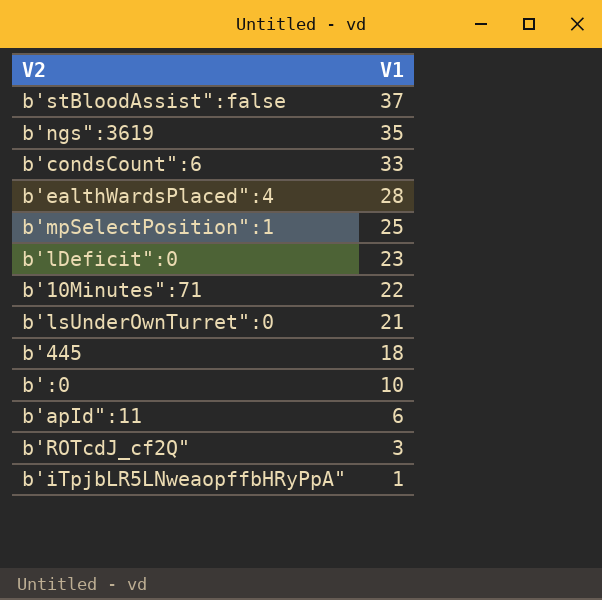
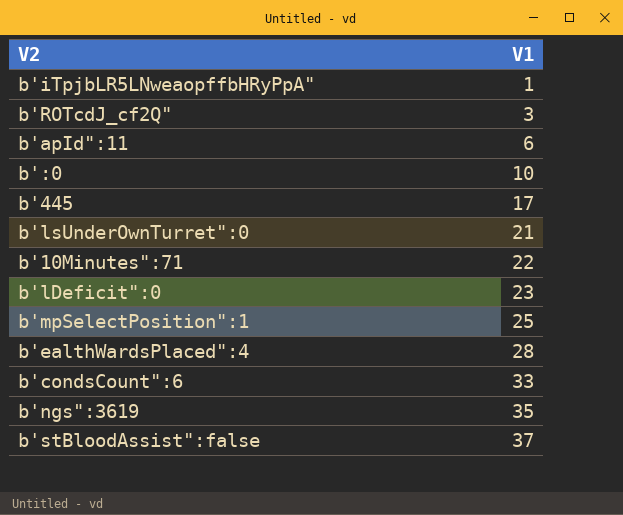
row order: V1 descending -> V1 ascending
b'445 | V1: 18 -> 17

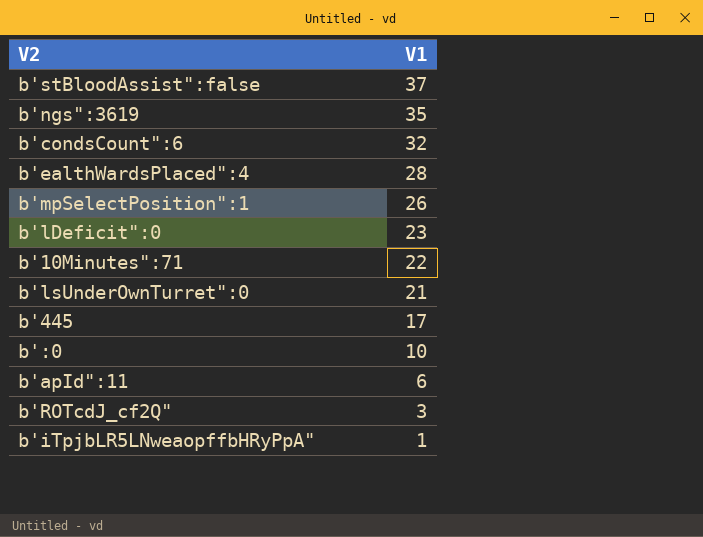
row order: V1 ascending -> V1 descending
b'condsCount":6 | V1: 33 -> 32
b'mpSelectPosition":1 | V1: 25 -> 26

